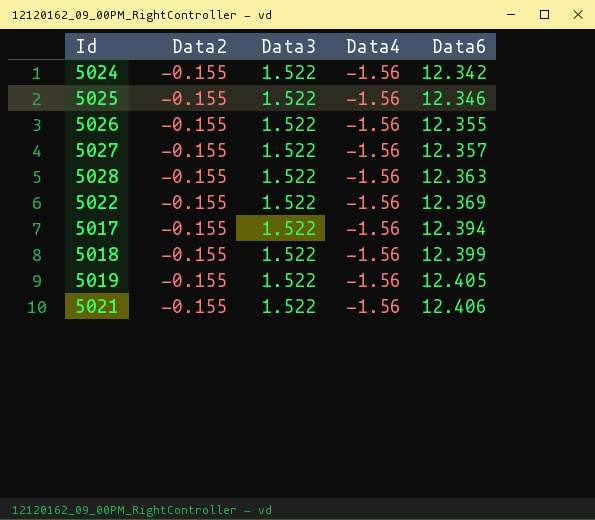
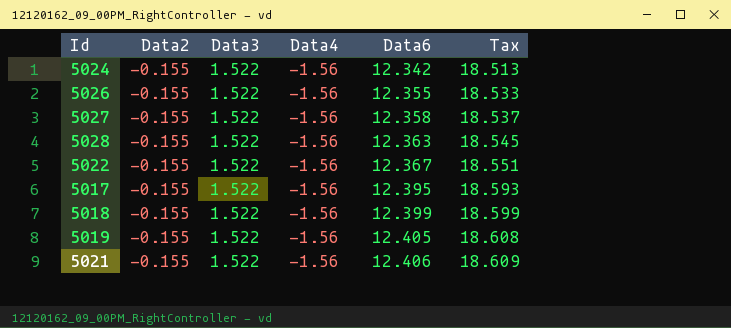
column Tax | formula: none -> [Data6] * 1.5
row 5025: -0.155 | 1.522 | -1.56 | 12.346 -> none
5027 | Data6: 12.357 -> 12.358
5022 | Data6: 12.369 -> 12.367
5017 | Data6: 12.394 -> 12.395

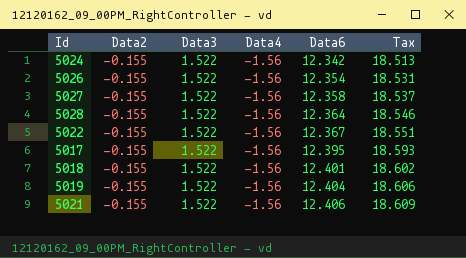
5026 | Data6: 12.355 -> 12.354
5026 | Tax: 18.533 -> 18.531
5028 | Data6: 12.363 -> 12.364
5028 | Tax: 18.545 -> 18.546
5018 | Data6: 12.399 -> 12.401
5018 | Tax: 18.599 -> 18.602
5019 | Data6: 12.405 -> 12.404
5019 | Tax: 18.608 -> 18.606

